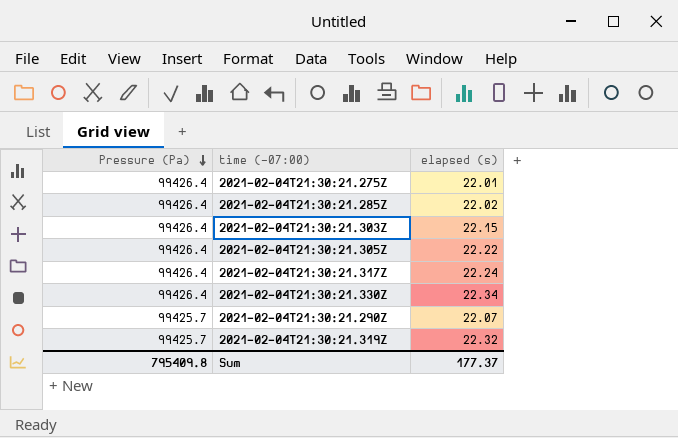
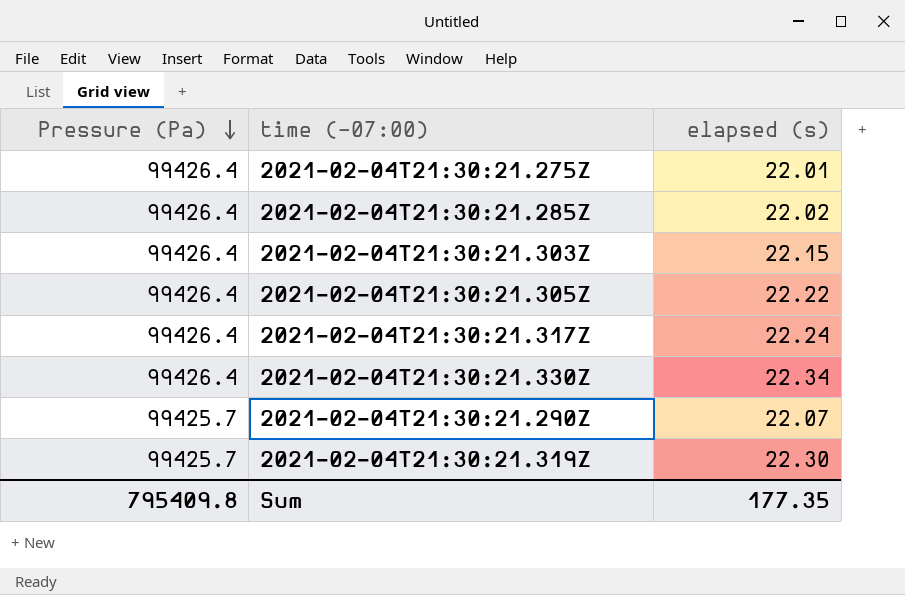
2021-02-04T21:30:21.319Z | elapsed (s): 22.32 -> 22.30
Sum | elapsed (s): 177.37 -> 177.35

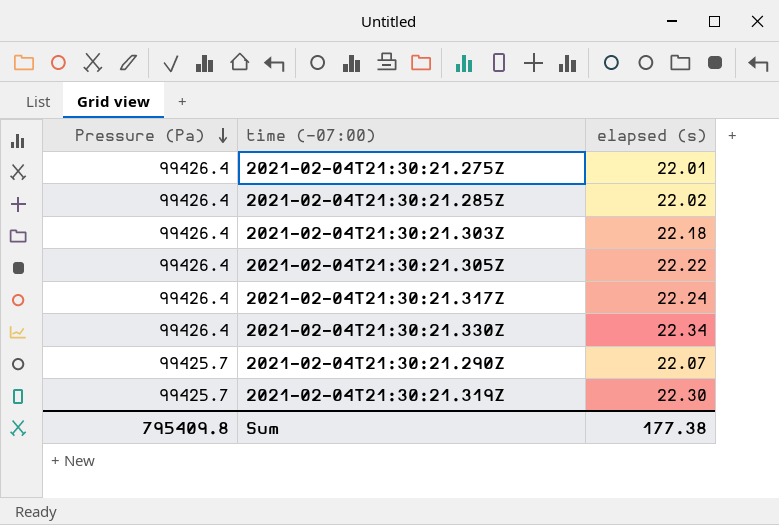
2021-02-04T21:30:21.303Z | elapsed (s): 22.15 -> 22.18
Sum | elapsed (s): 177.35 -> 177.38

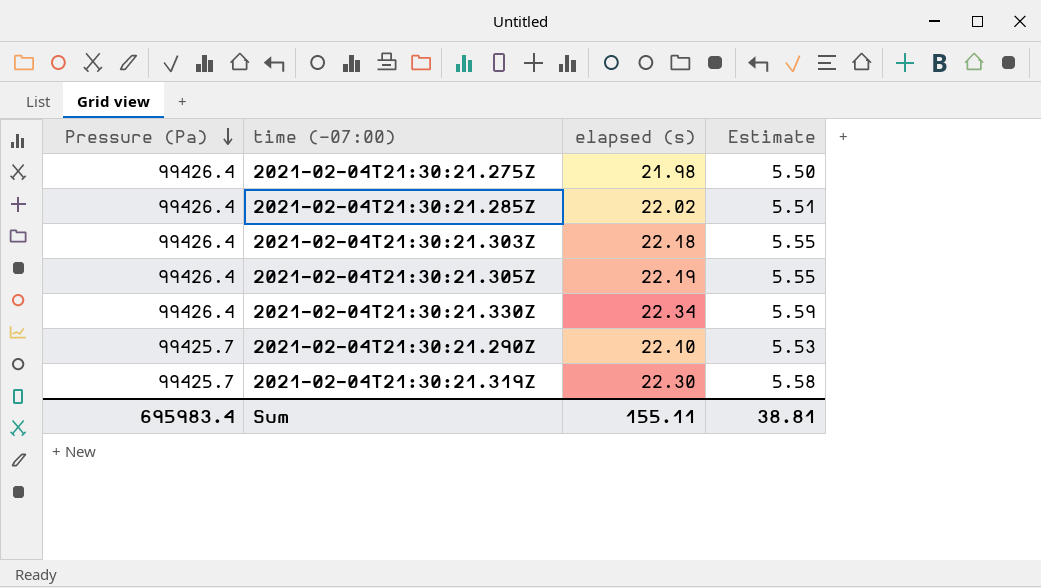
column Estimate | formula: none -> [elapsed (s)] * 0.25
row 2021-02-04T21:30:21.317Z: 99426.4 | 22.24 -> none
2021-02-04T21:30:21.275Z | elapsed (s): 22.01 -> 21.98
2021-02-04T21:30:21.305Z | elapsed (s): 22.22 -> 22.19
2021-02-04T21:30:21.290Z | elapsed (s): 22.07 -> 22.10
Sum | Pressure (Pa): 795409.8 -> 695983.4
Sum | elapsed (s): 177.38 -> 155.11

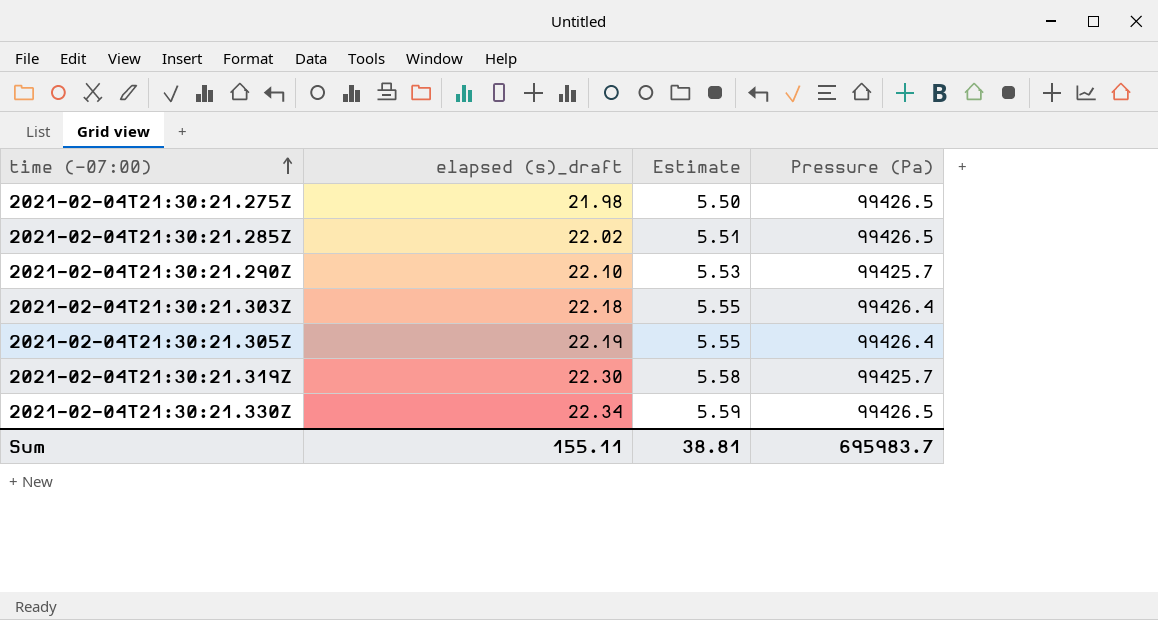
row order: Pressure (Pa) descending -> time (-07:00) ascending
column name: elapsed (s) -> elapsed (s)_draft
column Pressure (Pa) | position: 1 -> 4
2021-02-04T21:30:21.275Z | Pressure (Pa): 99426.4 -> 99426.5
2021-02-04T21:30:21.285Z | Pressure (Pa): 99426.4 -> 99426.5
2021-02-04T21:30:21.330Z | Pressure (Pa): 99426.4 -> 99426.5
Sum | Pressure (Pa): 695983.4 -> 695983.7

